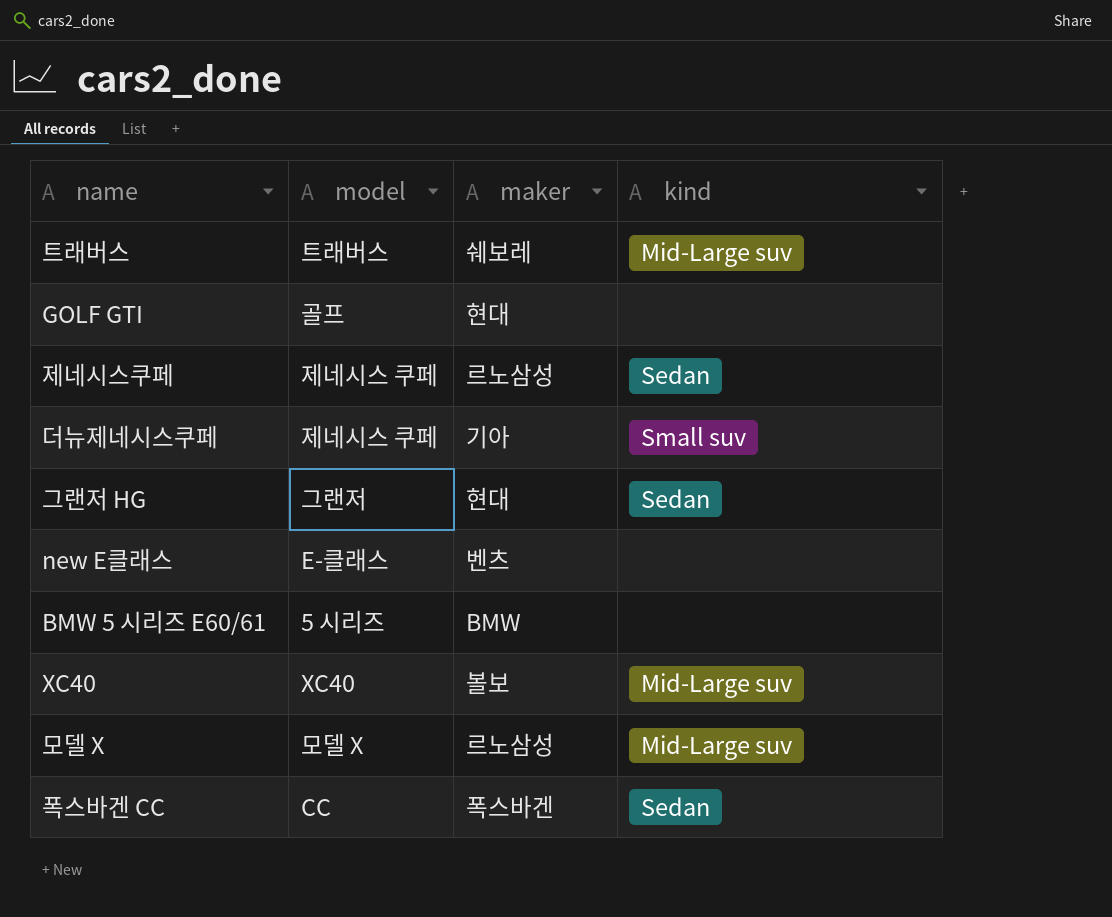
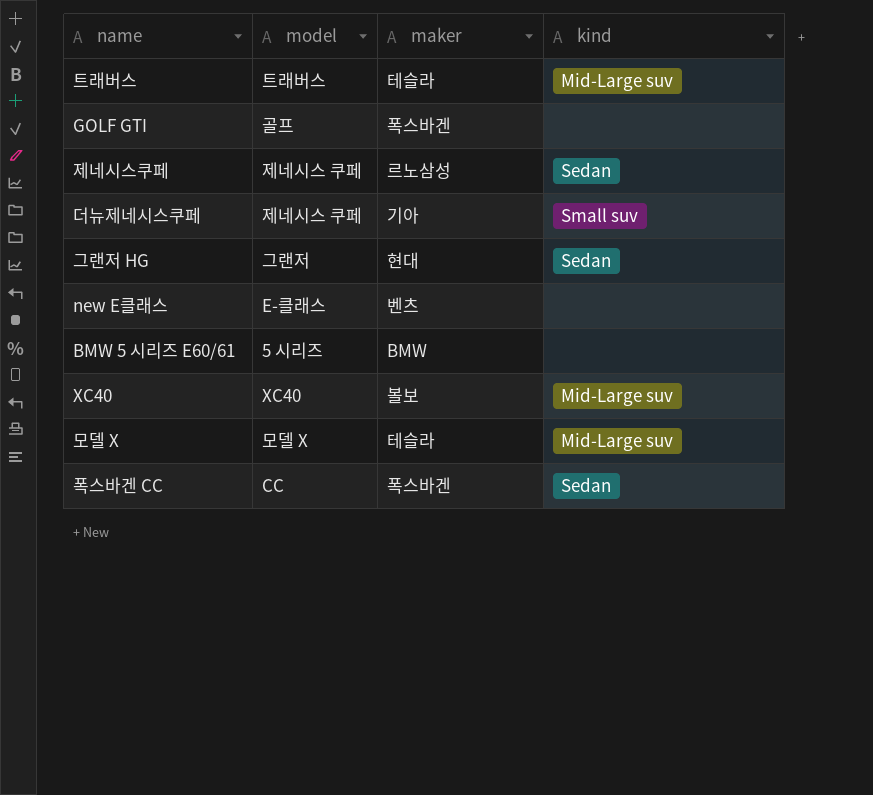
트래버스 | maker: 쉐보레 -> 테슬라
GOLF GTI | maker: 현대 -> 폭스바겐
모델 X | maker: 르노삼성 -> 테슬라

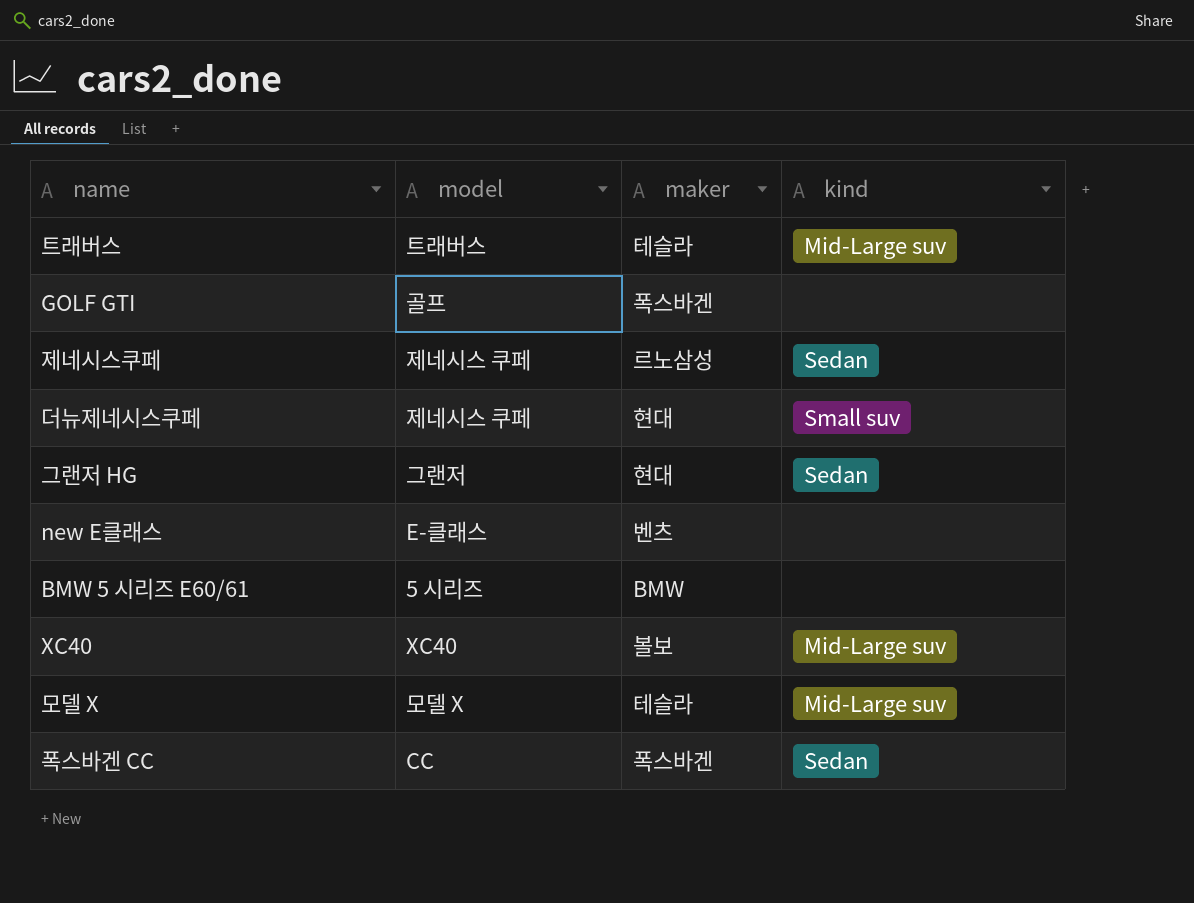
더뉴제네시스쿠페 | maker: 기아 -> 현대

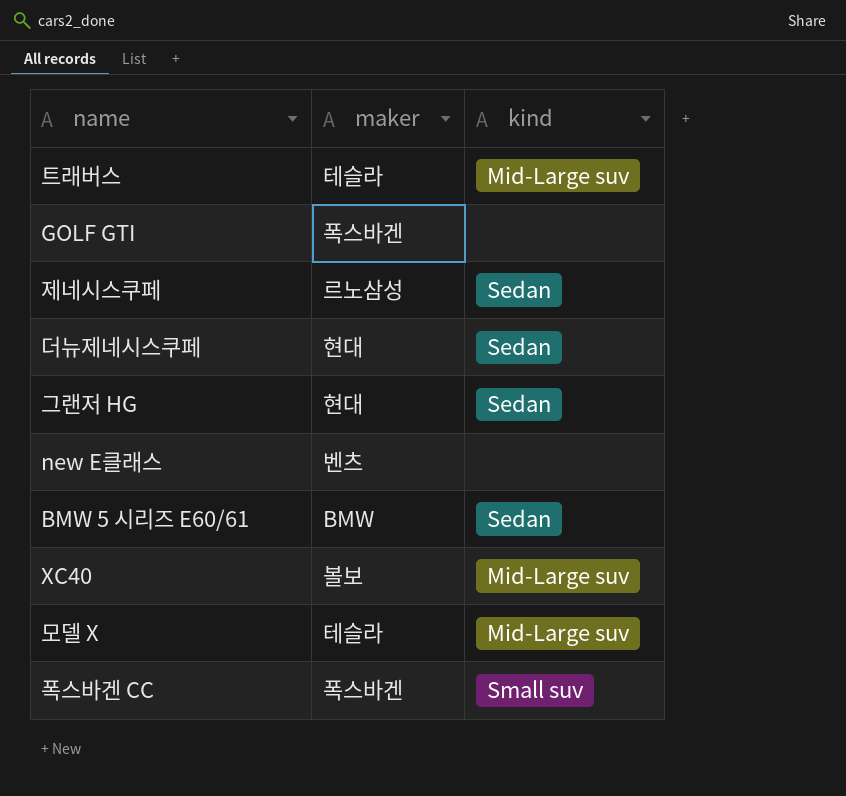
column model | position: 2 -> none
더뉴제네시스쿠페 | kind: Small suv -> Sedan
BMW 5 시리즈 E60/61 | kind: none -> Sedan
폭스바겐 CC | kind: Sedan -> Small suv

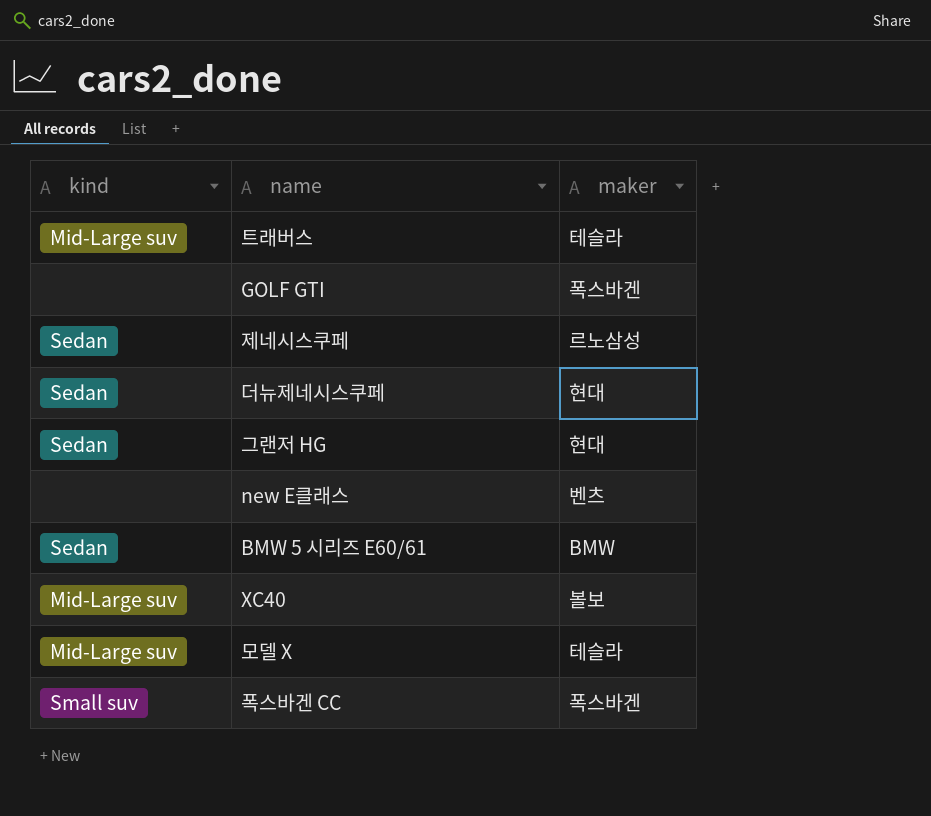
column kind | position: 3 -> 1

